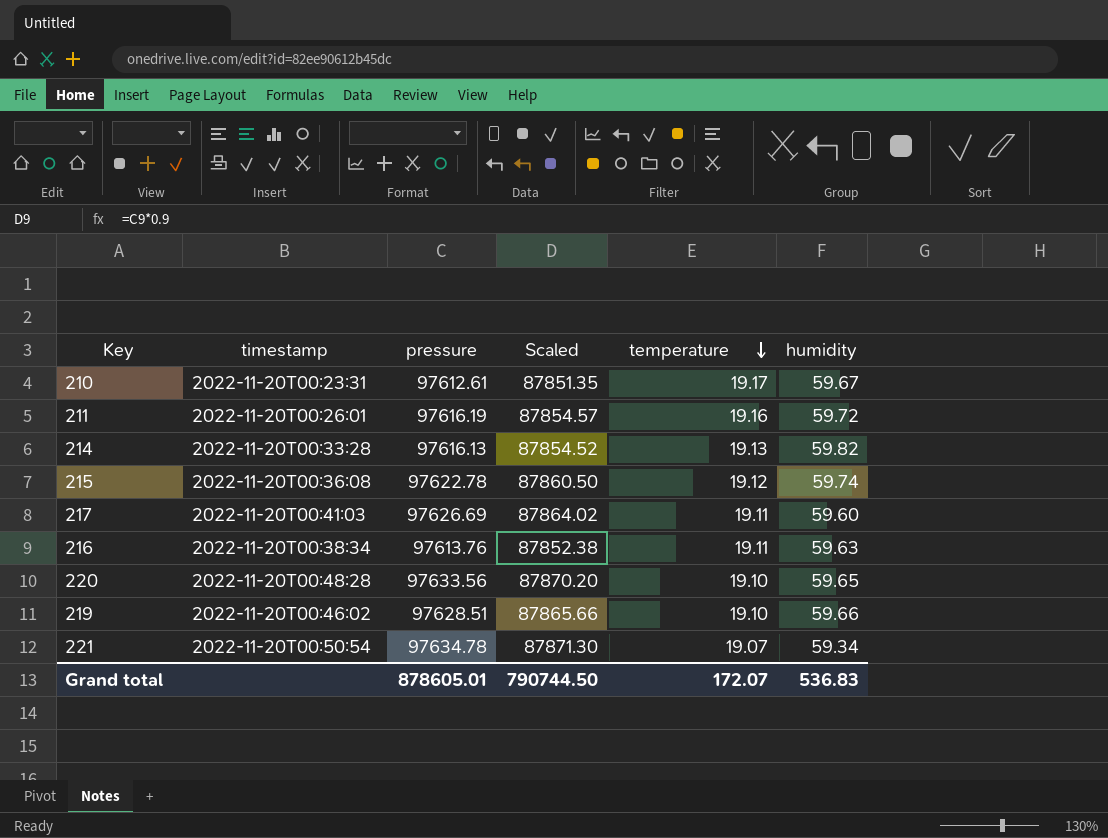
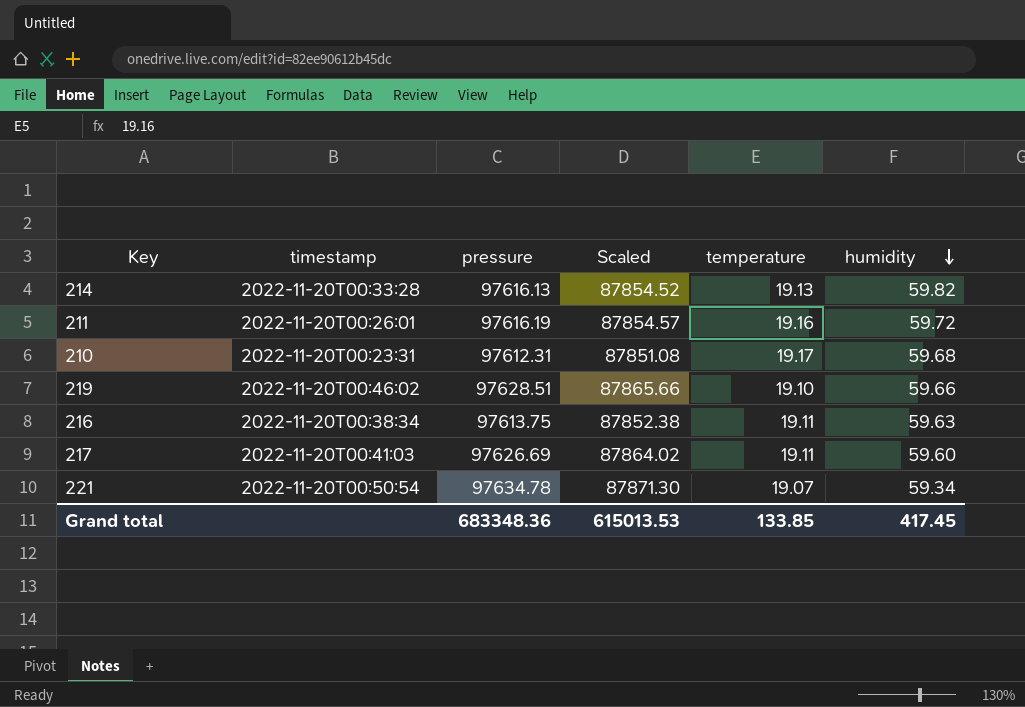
row order: temperature descending -> humidity descending
row 215: 2022-11-20T00:36:08 | 97622.78 | 87860.50 | 19.12 | 59.74 -> none
row 220: 2022-11-20T00:48:28 | 97633.56 | 87870.20 | 19.10 | 59.65 -> none
210 | pressure: 97612.61 -> 97612.31
210 | Scaled: 87851.35 -> 87851.08
210 | humidity: 59.67 -> 59.68
216 | pressure: 97613.76 -> 97613.75
Grand total | pressure: 878605.01 -> 683348.36
Grand total | Scaled: 790744.50 -> 615013.53
Grand total | temperature: 172.07 -> 133.85
Grand total | humidity: 536.83 -> 417.45

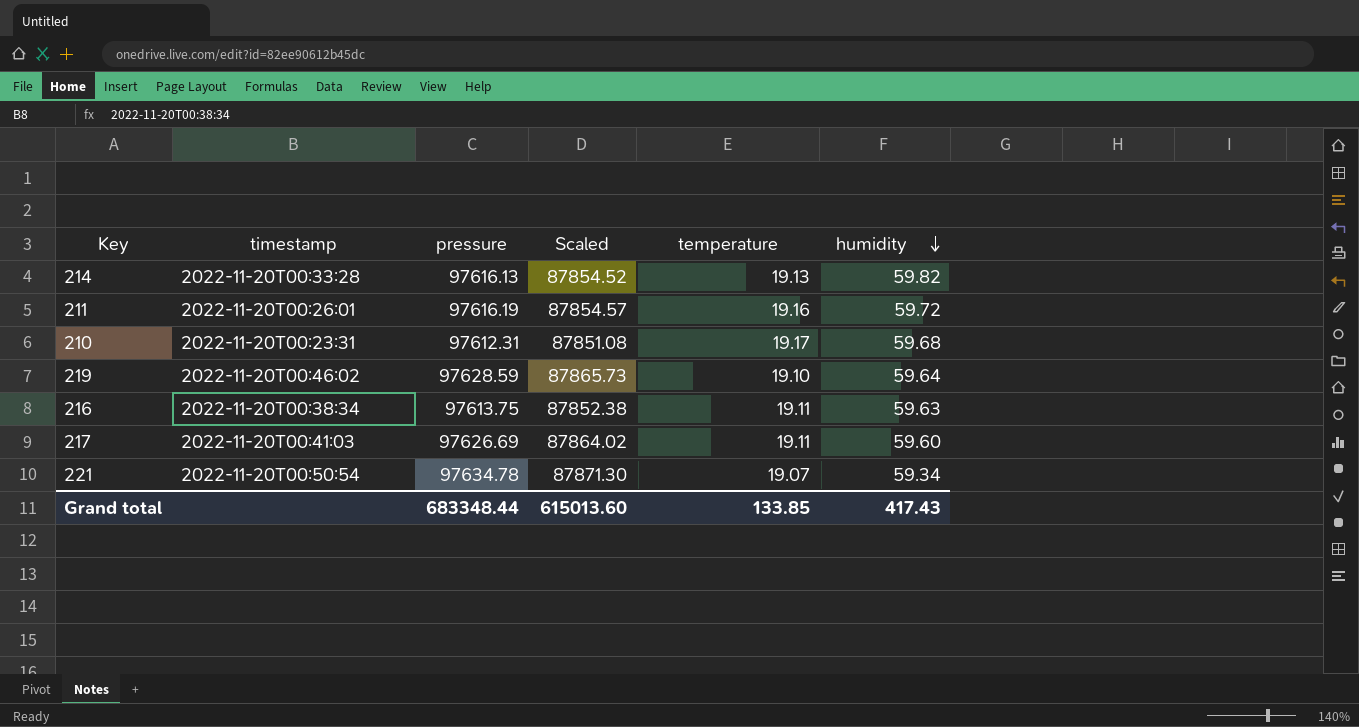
219 | pressure: 97628.51 -> 97628.59
219 | Scaled: 87865.66 -> 87865.73
219 | humidity: 59.66 -> 59.64
Grand total | pressure: 683348.36 -> 683348.44
Grand total | Scaled: 615013.53 -> 615013.60
Grand total | humidity: 417.45 -> 417.43

